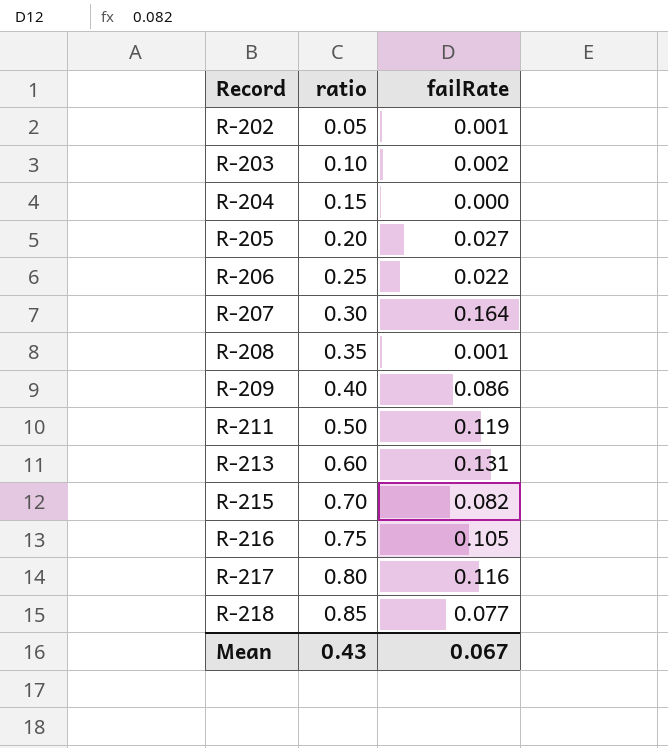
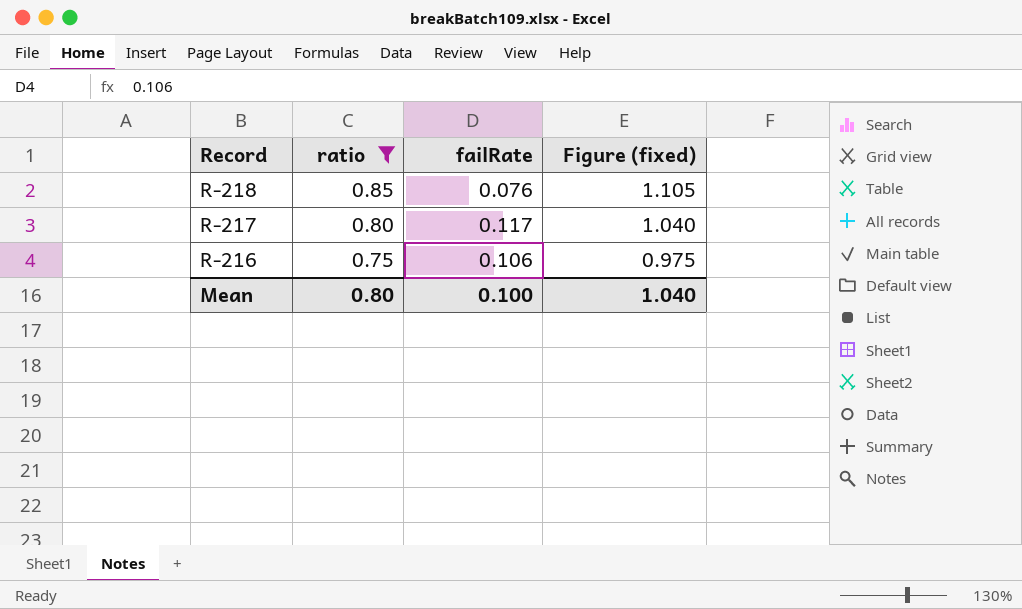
filter: none -> ratio >= 0.75
row order: Record ascending -> Record descending
column Figure (fixed) | formula: none -> [ratio] * 1.3
R-218 | failRate: 0.077 -> 0.076
R-217 | failRate: 0.116 -> 0.117
R-216 | failRate: 0.105 -> 0.106
Mean | ratio: 0.43 -> 0.80
Mean | failRate: 0.067 -> 0.100

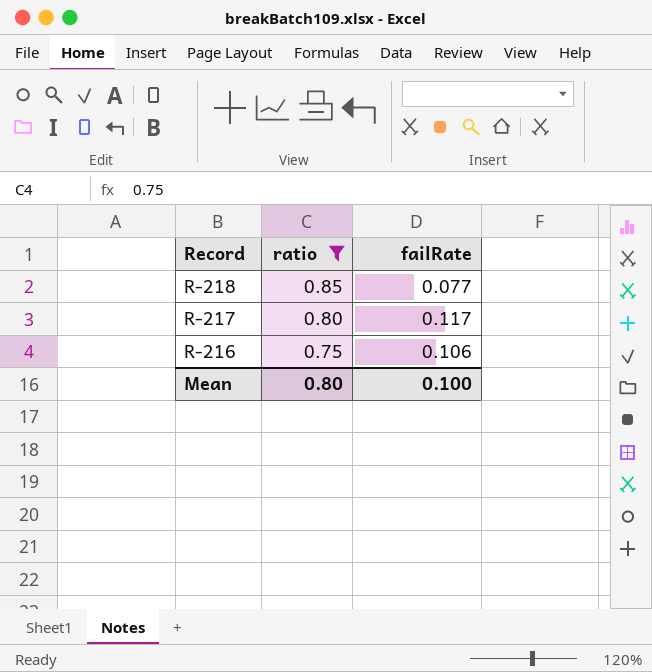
column Figure (fixed) | formula: [ratio] * 1.3 -> none
R-218 | failRate: 0.076 -> 0.077

